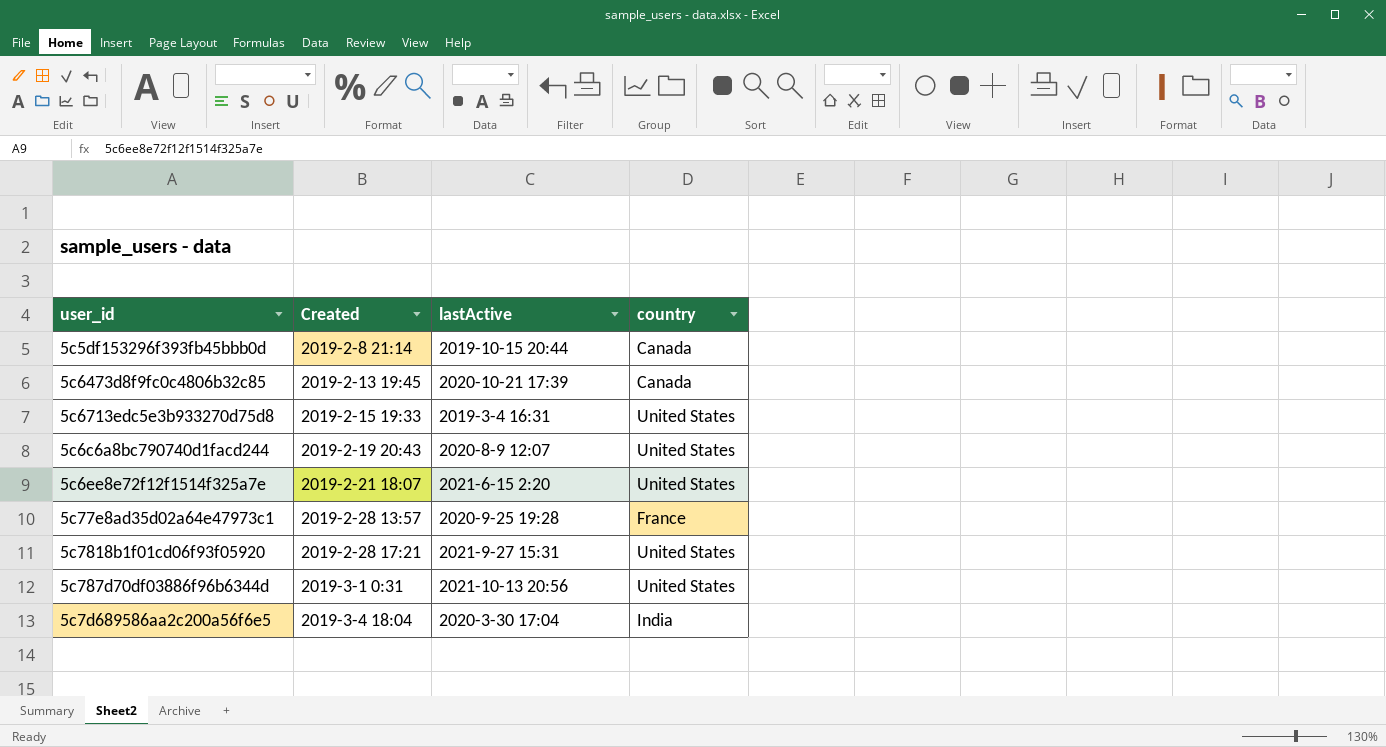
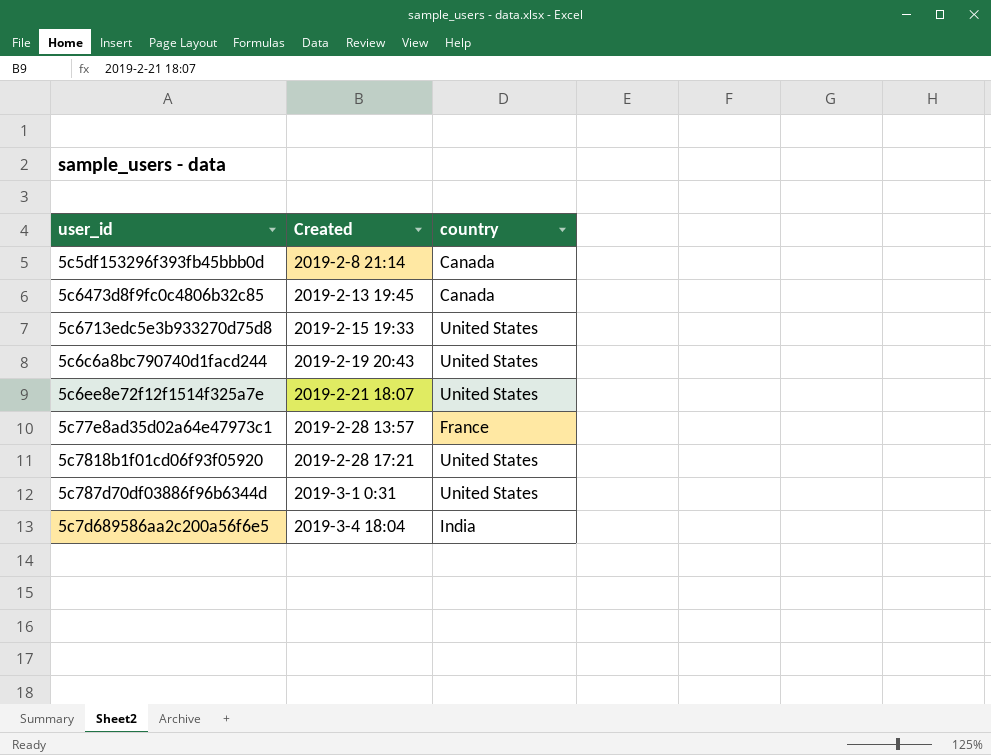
column lastActive | position: 3 -> none

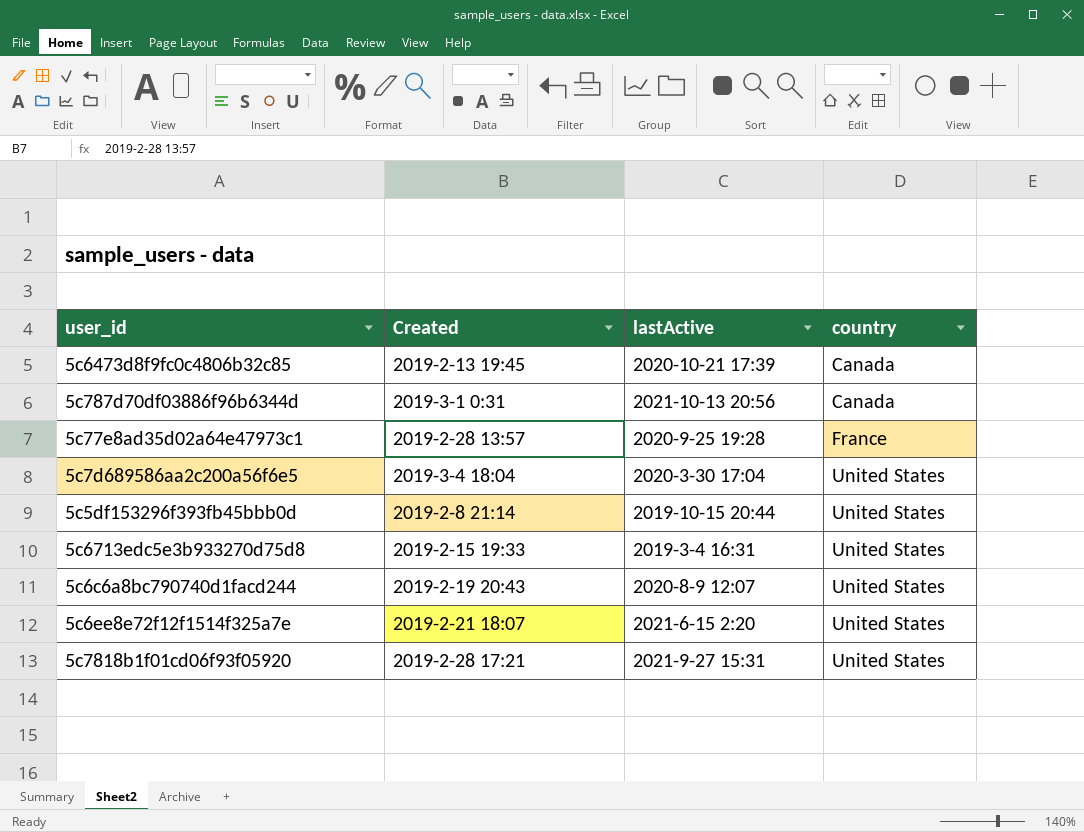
row order: Created ascending -> country ascending
column lastActive | position: none -> 3
5c787d70df03886f96b6344d | country: United States -> Canada
5c7d689586aa2c200a56f6e5 | country: India -> United States
5c5df153296f393fb45bbb0d | country: Canada -> United States

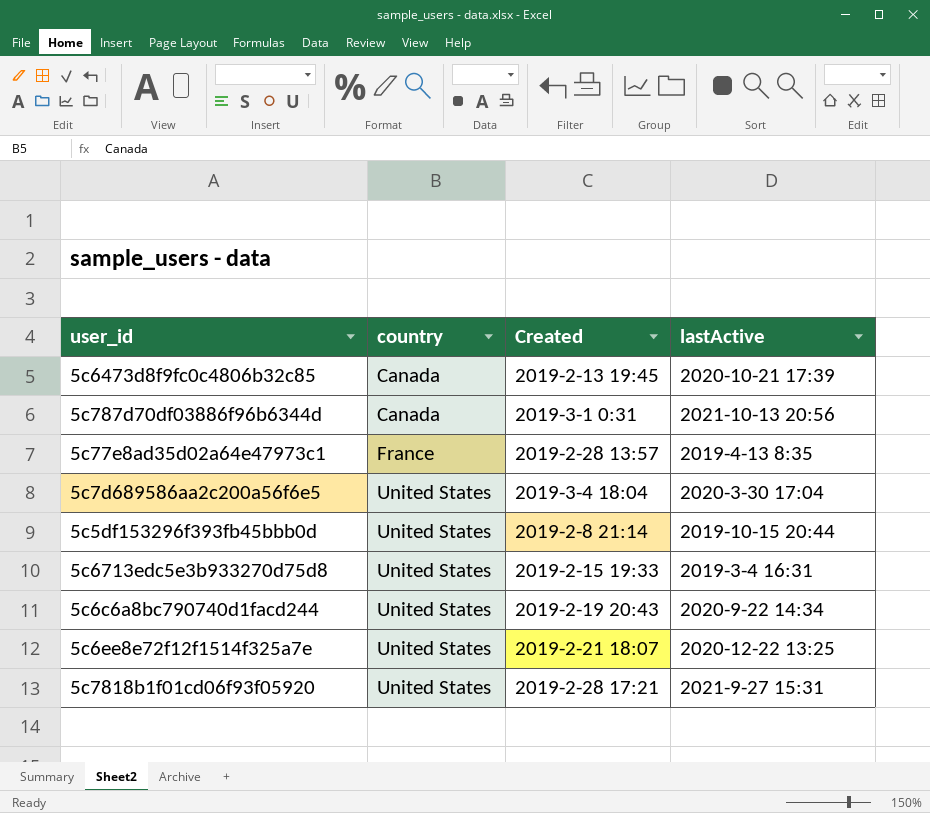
column country | position: 4 -> 2
5c77e8ad35d02a64e47973c1 | lastActive: 2020-9-25 19:28 -> 2019-4-13 8:35
5c6c6a8bc790740d1facd244 | lastActive: 2020-8-9 12:07 -> 2020-9-22 14:34
5c6ee8e72f12f1514f325a7e | lastActive: 2021-6-15 2:20 -> 2020-12-22 13:25

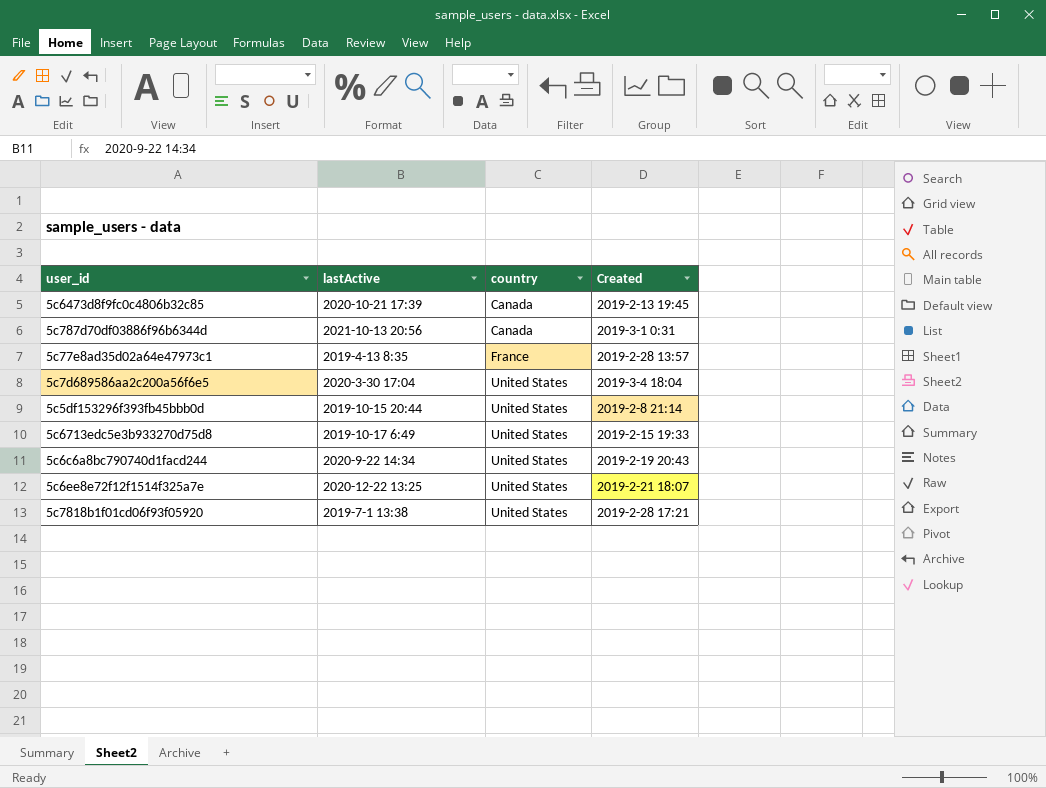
column lastActive | position: 4 -> 2
5c6713edc5e3b933270d75d8 | lastActive: 2019-3-4 16:31 -> 2019-10-17 6:49
5c7818b1f01cd06f93f05920 | lastActive: 2021-9-27 15:31 -> 2019-7-1 13:38

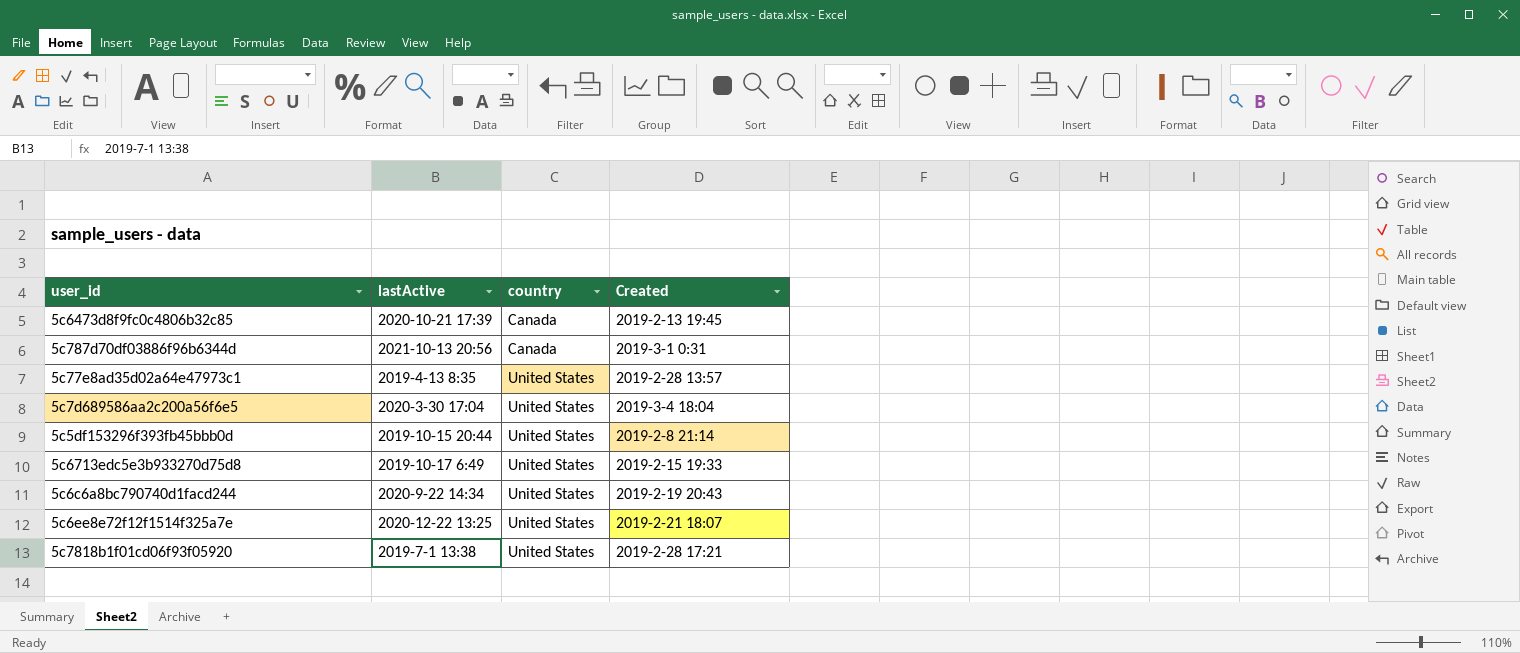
5c77e8ad35d02a64e47973c1 | country: France -> United States

